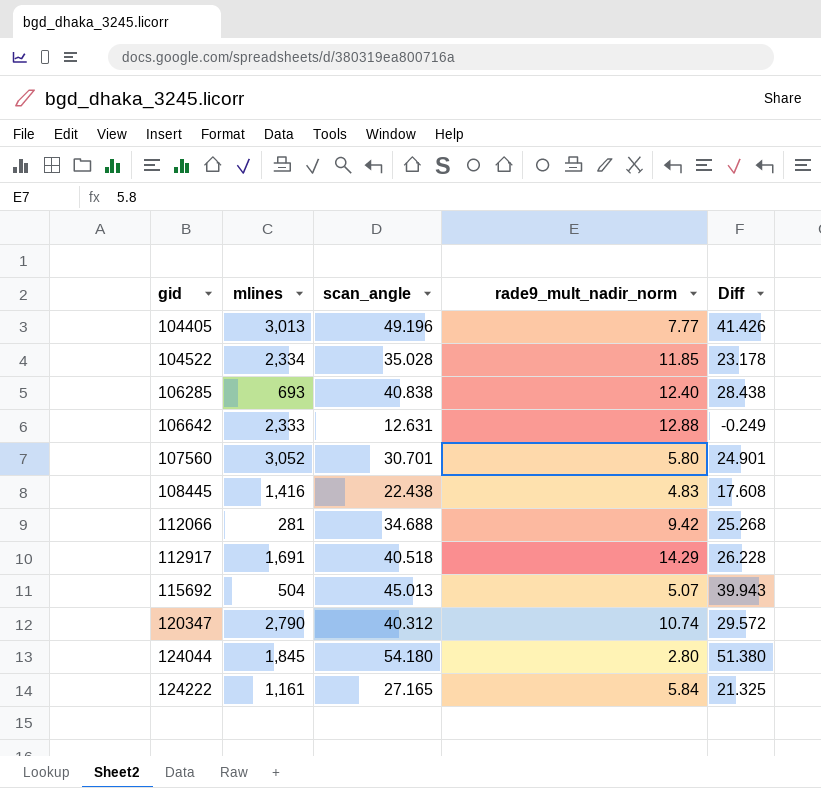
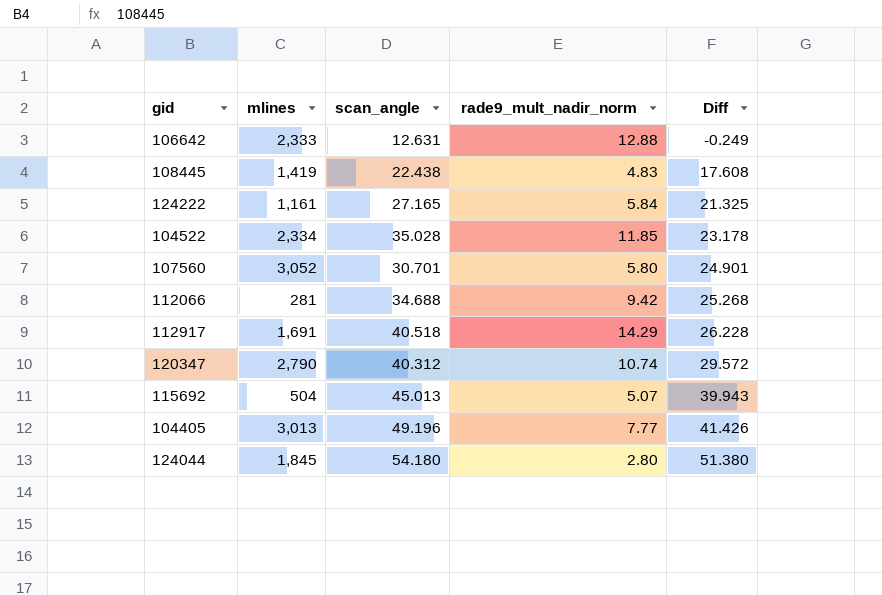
row order: gid ascending -> Diff ascending
row 106285: 693 | 40.838 | 12.40 | 28.438 -> none
108445 | mlines: 1,416 -> 1,419

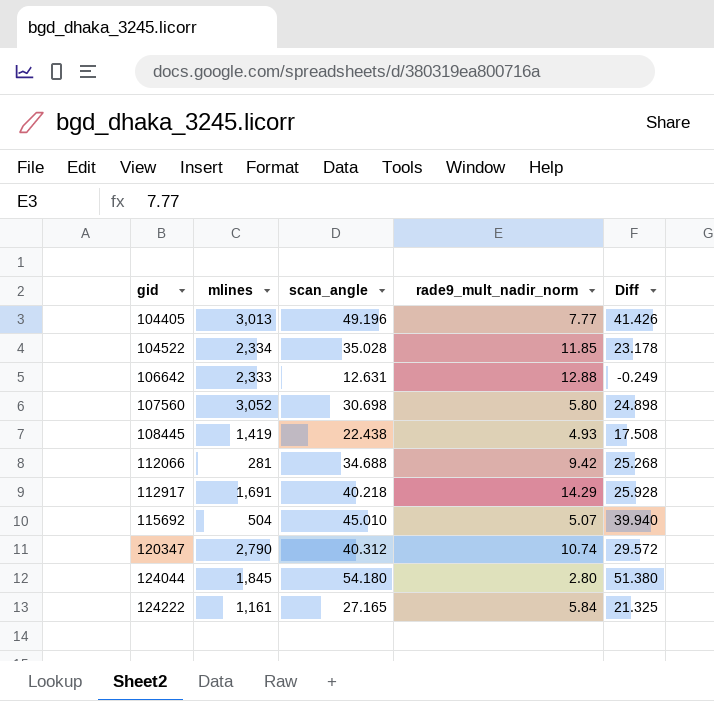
row order: Diff ascending -> gid ascending
107560 | scan_angle: 30.701 -> 30.698
107560 | Diff: 24.901 -> 24.898
108445 | rade9_mult_nadir_norm: 4.83 -> 4.93
108445 | Diff: 17.608 -> 17.508
112917 | scan_angle: 40.518 -> 40.218
112917 | Diff: 26.228 -> 25.928
115692 | scan_angle: 45.013 -> 45.010
115692 | Diff: 39.943 -> 39.940

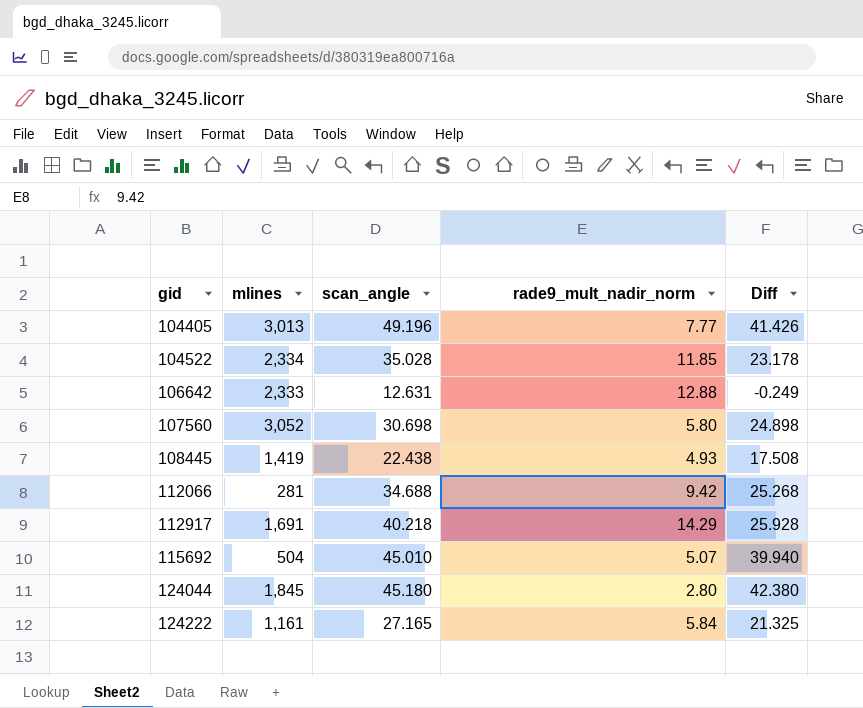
row 120347: 2,790 | 40.312 | 10.74 | 29.572 -> none
124044 | scan_angle: 54.180 -> 45.180
124044 | Diff: 51.380 -> 42.380

